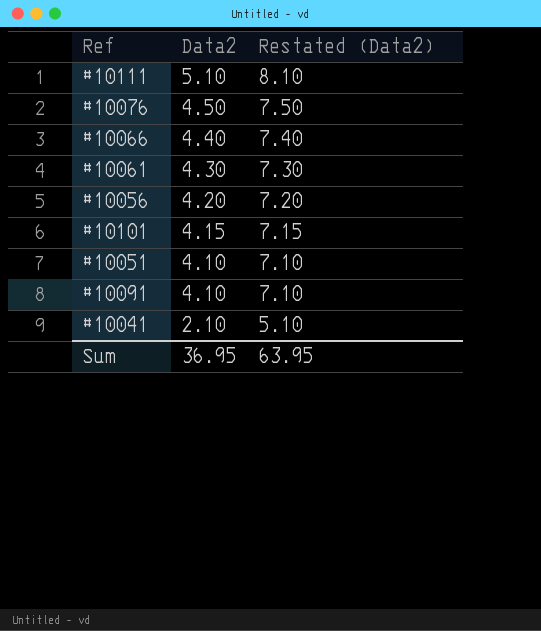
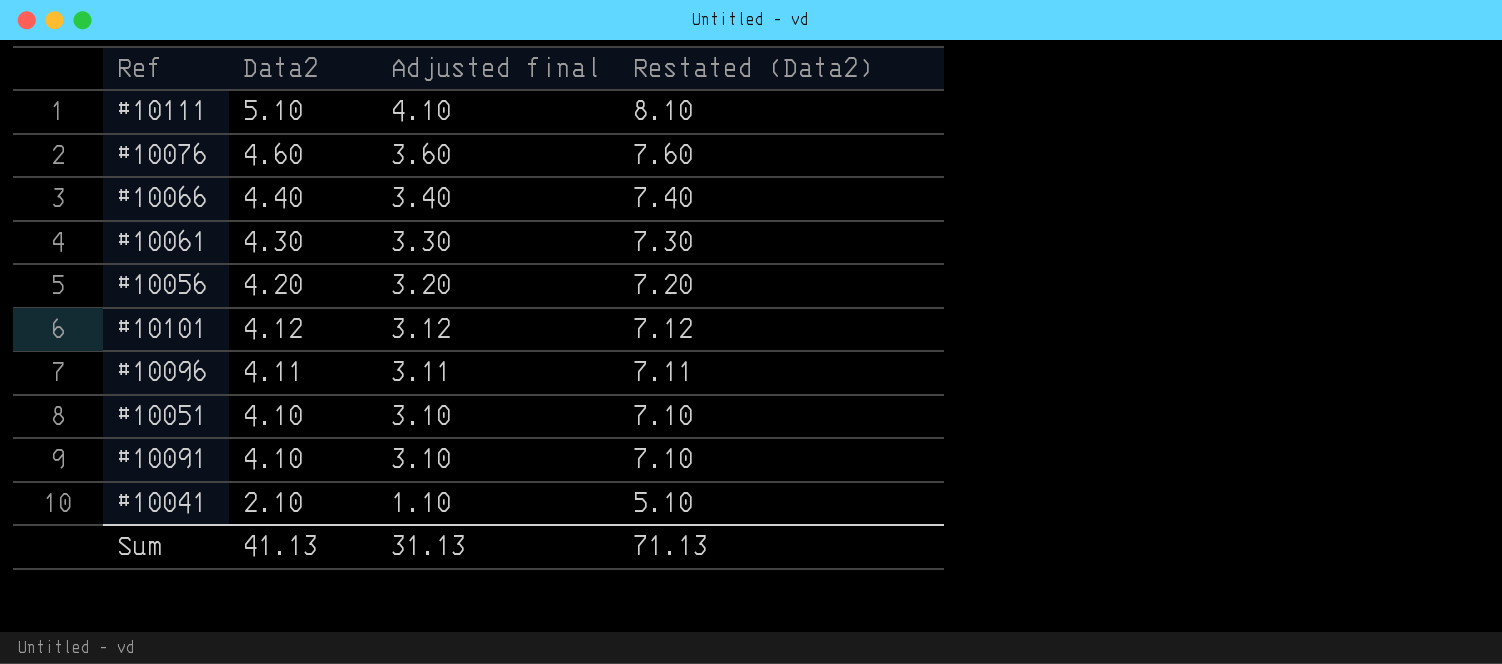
column Adjusted final | formula: none -> [Data2] - 1
#10076 | Data2: 4.50 -> 4.60
#10076 | Restated (Data2): 7.50 -> 7.60
#10101 | Data2: 4.15 -> 4.12
#10101 | Restated (Data2): 7.15 -> 7.12
row #10096: none -> 4.11 | 3.11 | 7.11
Sum | Data2: 36.95 -> 41.13
Sum | Restated (Data2): 63.95 -> 71.13

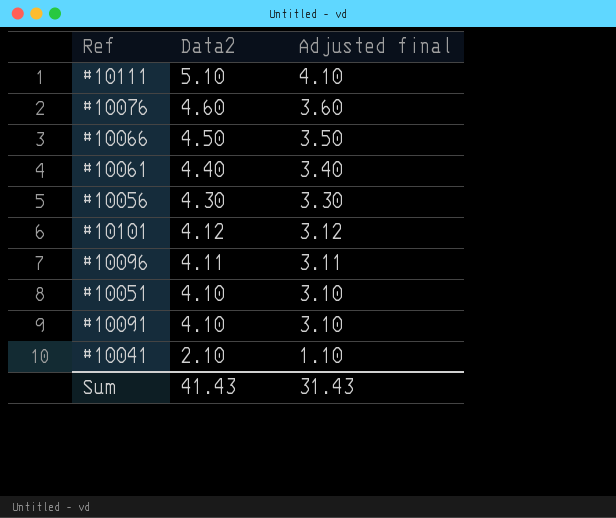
column Restated (Data2) | formula: [Data2] + 3 -> none
#10066 | Data2: 4.40 -> 4.50
#10066 | Adjusted final: 3.40 -> 3.50
#10061 | Data2: 4.30 -> 4.40
#10061 | Adjusted final: 3.30 -> 3.40
#10056 | Data2: 4.20 -> 4.30
#10056 | Adjusted final: 3.20 -> 3.30
Sum | Data2: 41.13 -> 41.43
Sum | Adjusted final: 31.13 -> 31.43

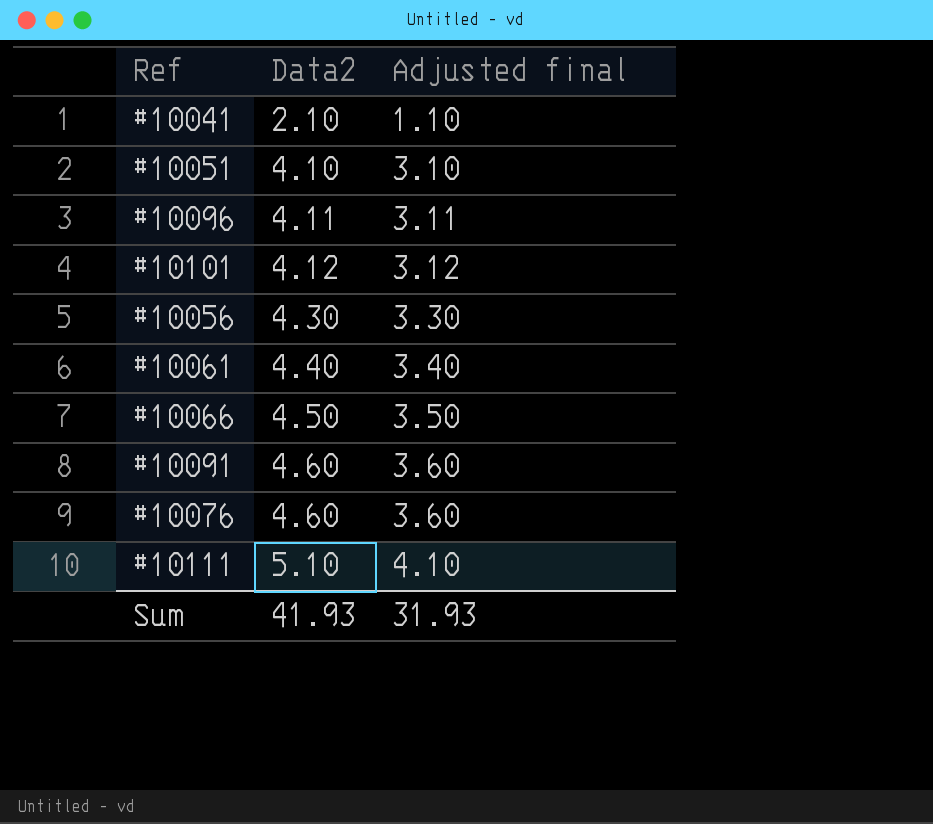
row order: Data2 descending -> Data2 ascending
#10091 | Data2: 4.10 -> 4.60
#10091 | Adjusted final: 3.10 -> 3.60
Sum | Data2: 41.43 -> 41.93
Sum | Adjusted final: 31.43 -> 31.93

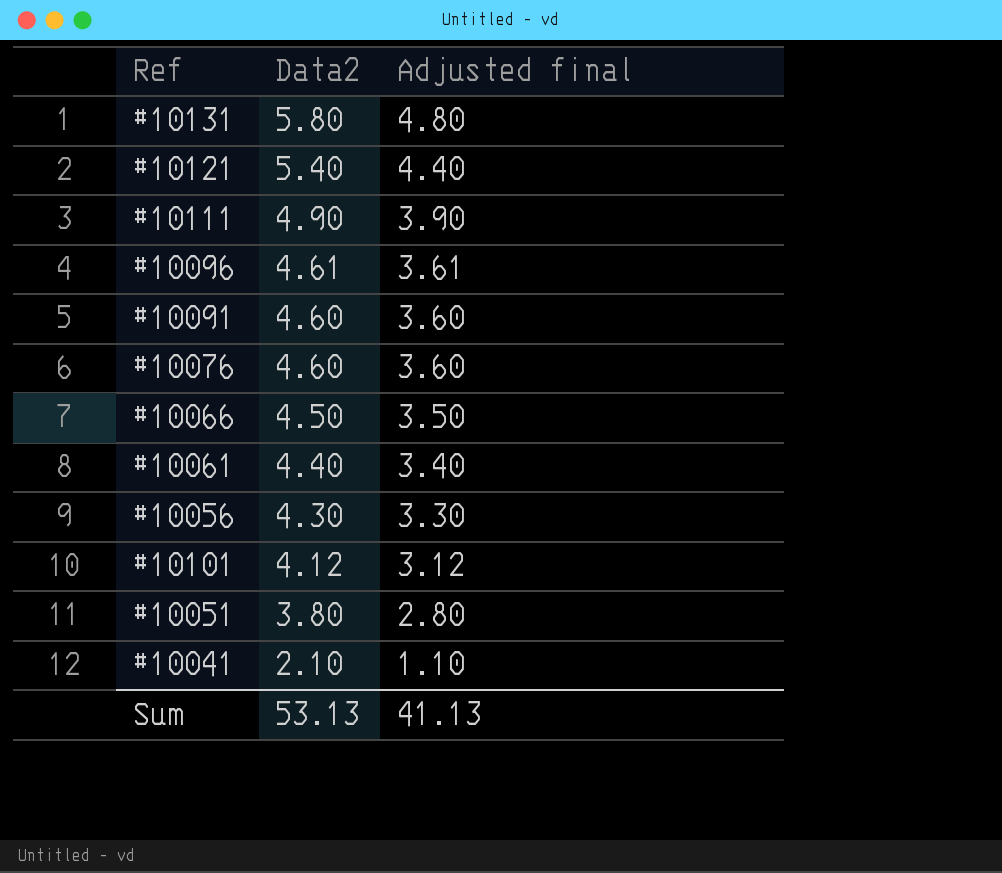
row order: Data2 ascending -> Data2 descending
row #10131: none -> 5.80 | 4.80
row #10121: none -> 5.40 | 4.40
#10111 | Data2: 5.10 -> 4.90
#10111 | Adjusted final: 4.10 -> 3.90
#10096 | Data2: 4.11 -> 4.61
#10096 | Adjusted final: 3.11 -> 3.61
#10051 | Data2: 4.10 -> 3.80
#10051 | Adjusted final: 3.10 -> 2.80
Sum | Data2: 41.93 -> 53.13
Sum | Adjusted final: 31.93 -> 41.13

